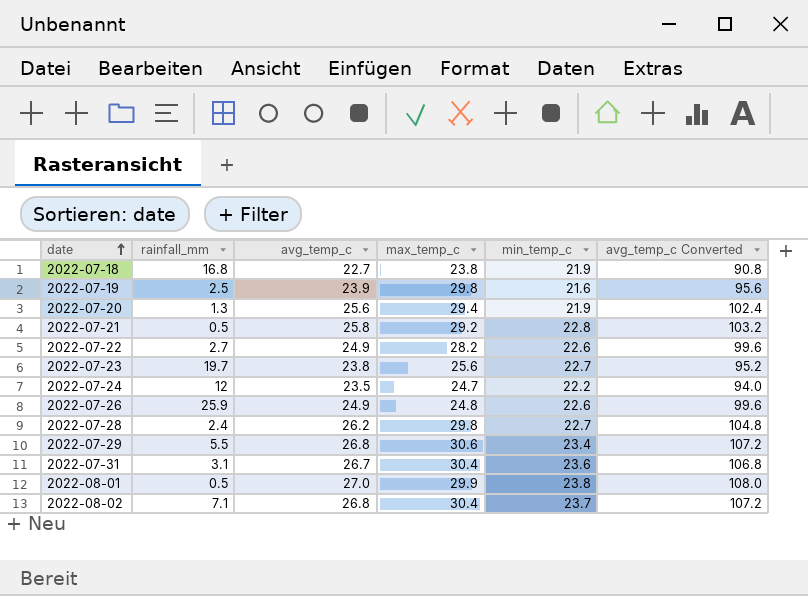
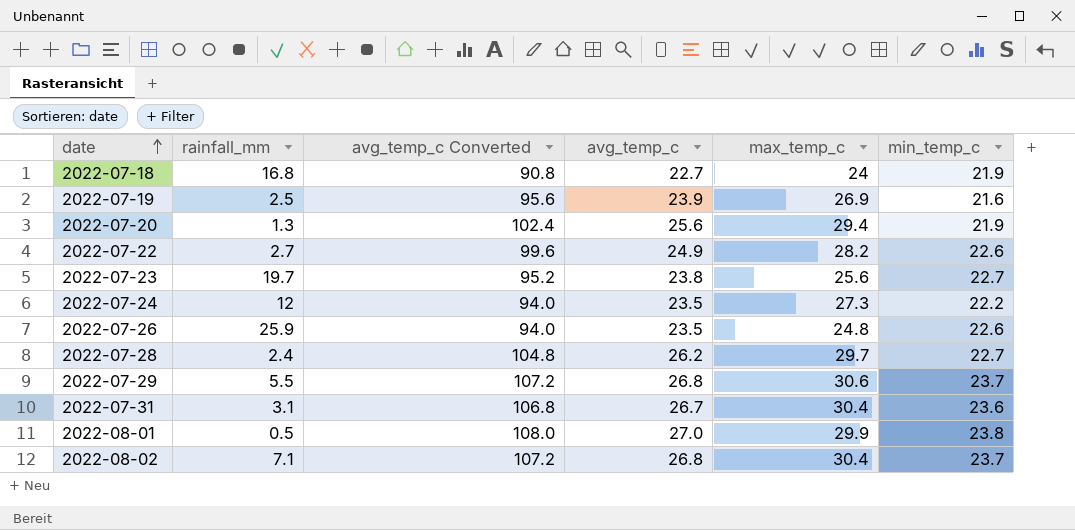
column avg_temp_c Converted | position: 6 -> 3
row 2022-07-21: 0.5 | 25.8 | 29.2 | 22.8 | 103.2 -> none
2022-07-18 | max_temp_c: 23.8 -> 24
2022-07-19 | max_temp_c: 29.8 -> 26.9
2022-07-24 | max_temp_c: 24.7 -> 27.3
2022-07-26 | avg_temp_c Converted: 99.6 -> 94.0
2022-07-26 | avg_temp_c: 24.9 -> 23.5
2022-07-28 | max_temp_c: 29.8 -> 29.7
2022-07-29 | min_temp_c: 23.4 -> 23.7

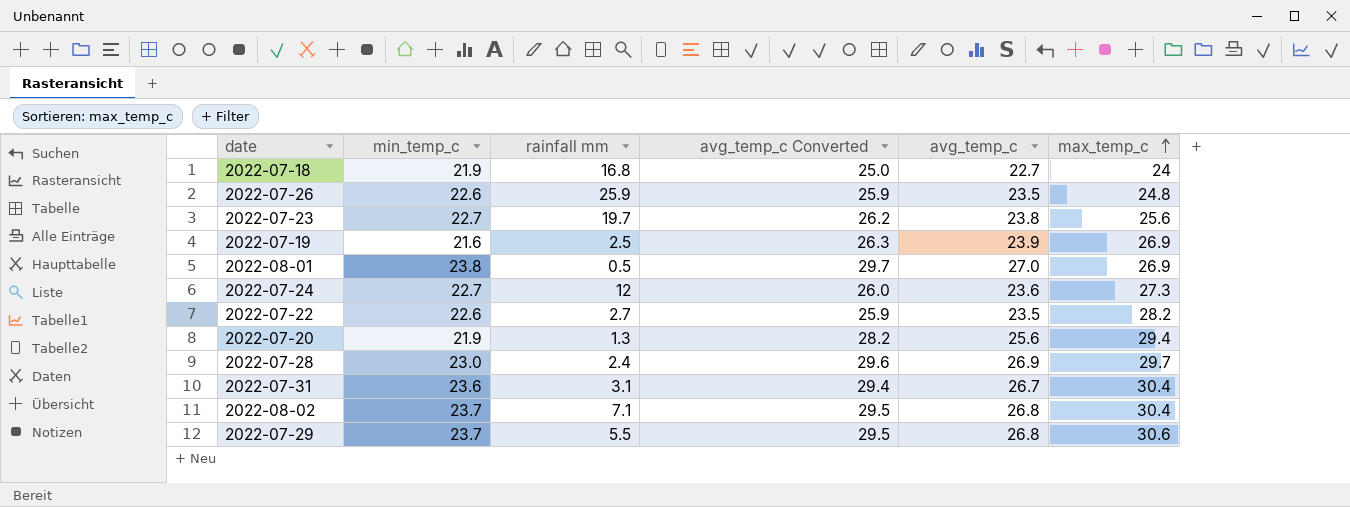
row order: date ascending -> max_temp_c ascending
column min_temp_c | position: 6 -> 2
column name: rainfall_mm -> rainfall mm
column avg_temp_c Converted | formula: [avg_temp_c] * 4 -> [avg_temp_c] * 1.1
2022-08-01 | max_temp_c: 29.9 -> 26.9
2022-07-24 | min_temp_c: 22.2 -> 22.7
2022-07-24 | avg_temp_c: 23.5 -> 23.6
2022-07-22 | avg_temp_c: 24.9 -> 23.5
2022-07-28 | min_temp_c: 22.7 -> 23.0
2022-07-28 | avg_temp_c: 26.2 -> 26.9

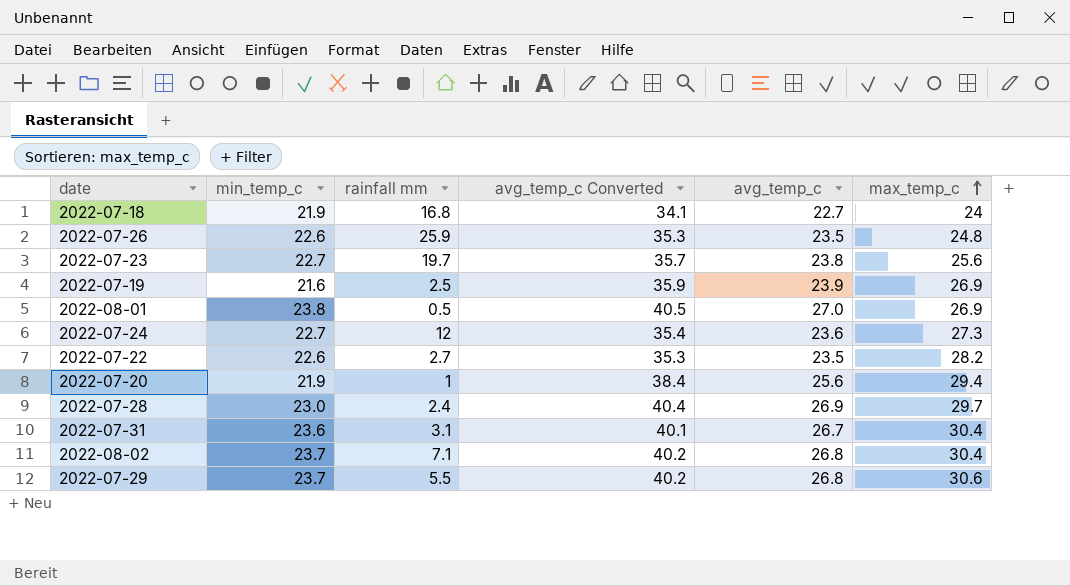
column avg_temp_c Converted | formula: [avg_temp_c] * 1.1 -> [avg_temp_c] * 1.5
2022-07-20 | rainfall mm: 1.3 -> 1

